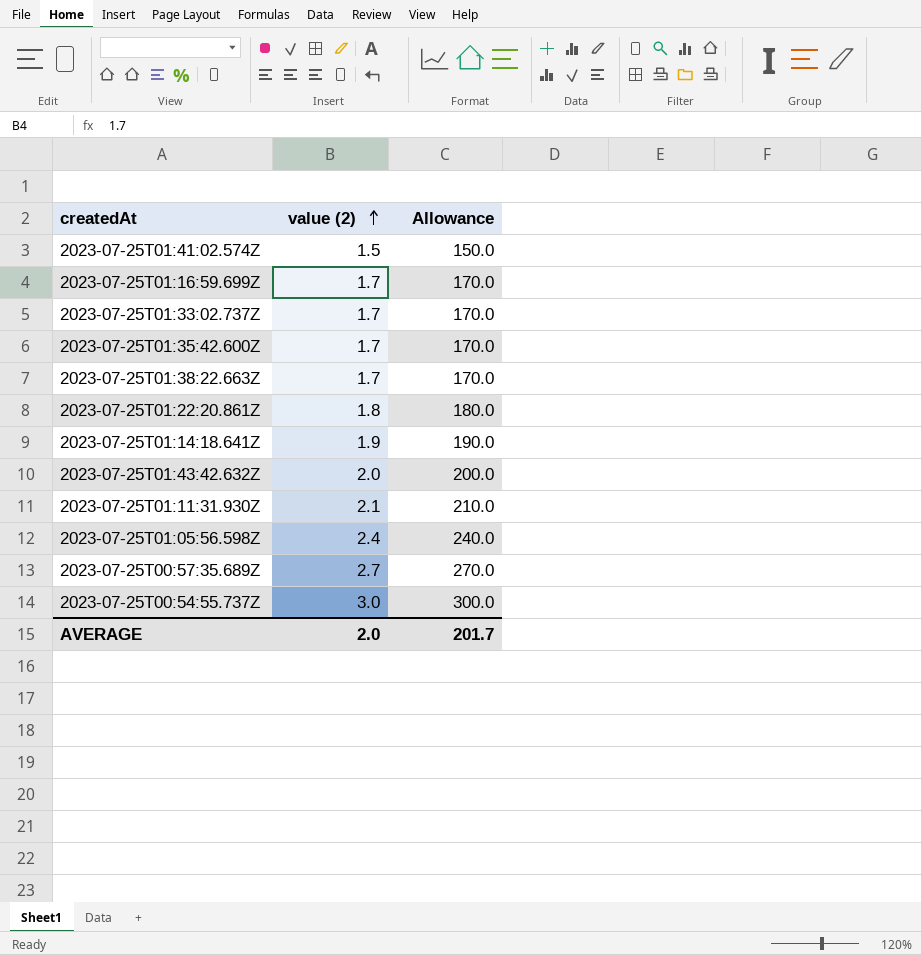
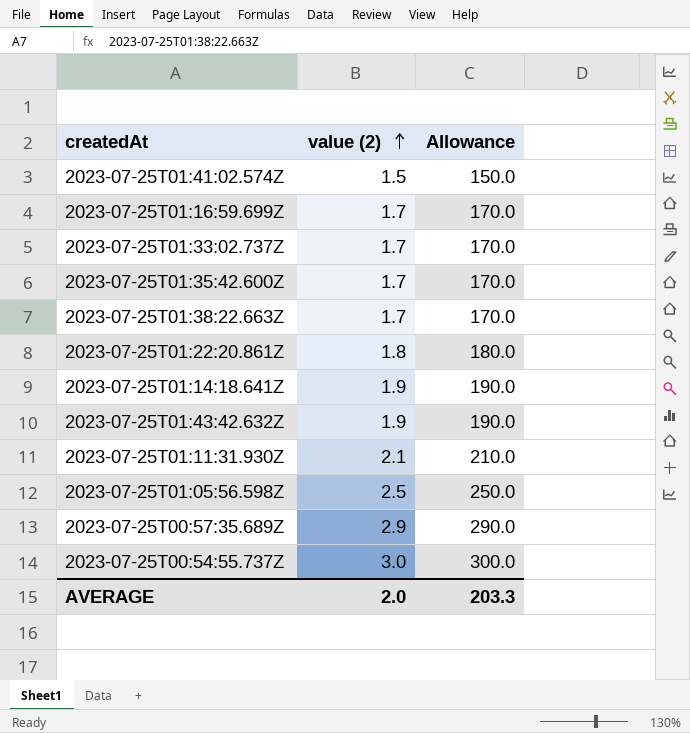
2023-07-25T01:43:42.632Z | value (2): 2.0 -> 1.9
2023-07-25T01:43:42.632Z | Allowance: 200.0 -> 190.0
2023-07-25T01:05:56.598Z | value (2): 2.4 -> 2.5
2023-07-25T01:05:56.598Z | Allowance: 240.0 -> 250.0
2023-07-25T00:57:35.689Z | value (2): 2.7 -> 2.9
2023-07-25T00:57:35.689Z | Allowance: 270.0 -> 290.0
AVERAGE | Allowance: 201.7 -> 203.3

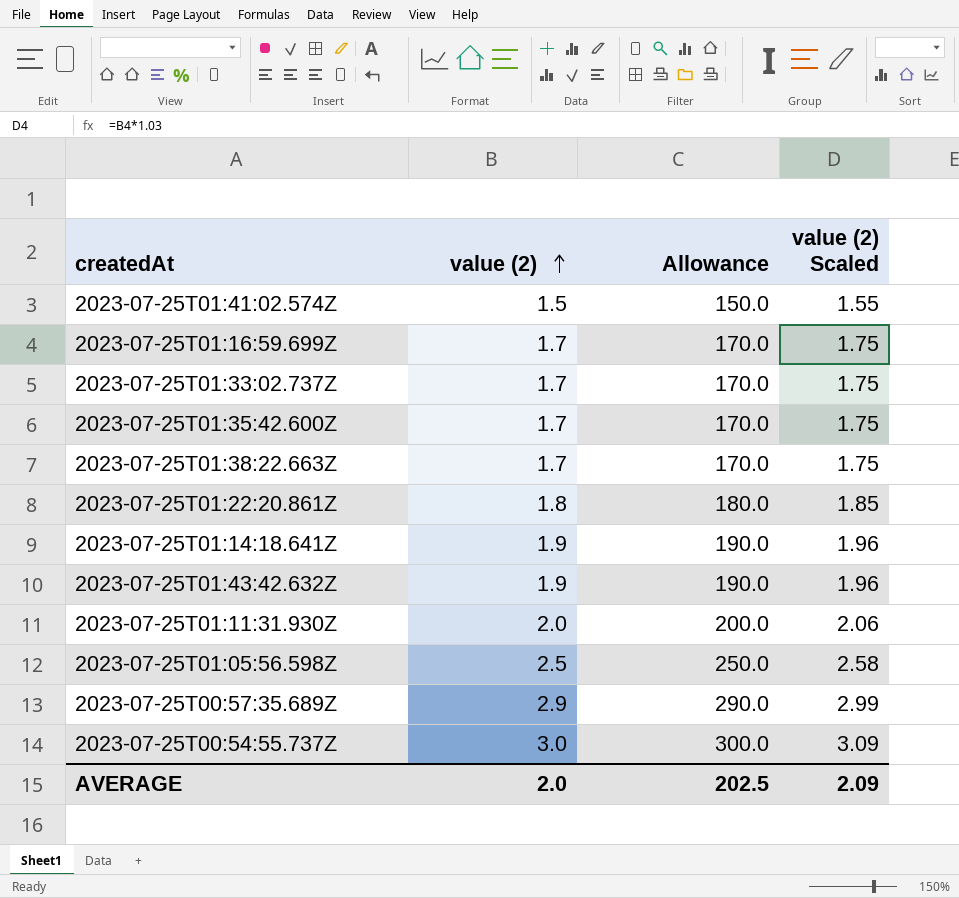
column value (2) Scaled | formula: none -> [value (2)] * 1.03
2023-07-25T01:11:31.930Z | value (2): 2.1 -> 2.0
2023-07-25T01:11:31.930Z | Allowance: 210.0 -> 200.0
AVERAGE | Allowance: 203.3 -> 202.5

